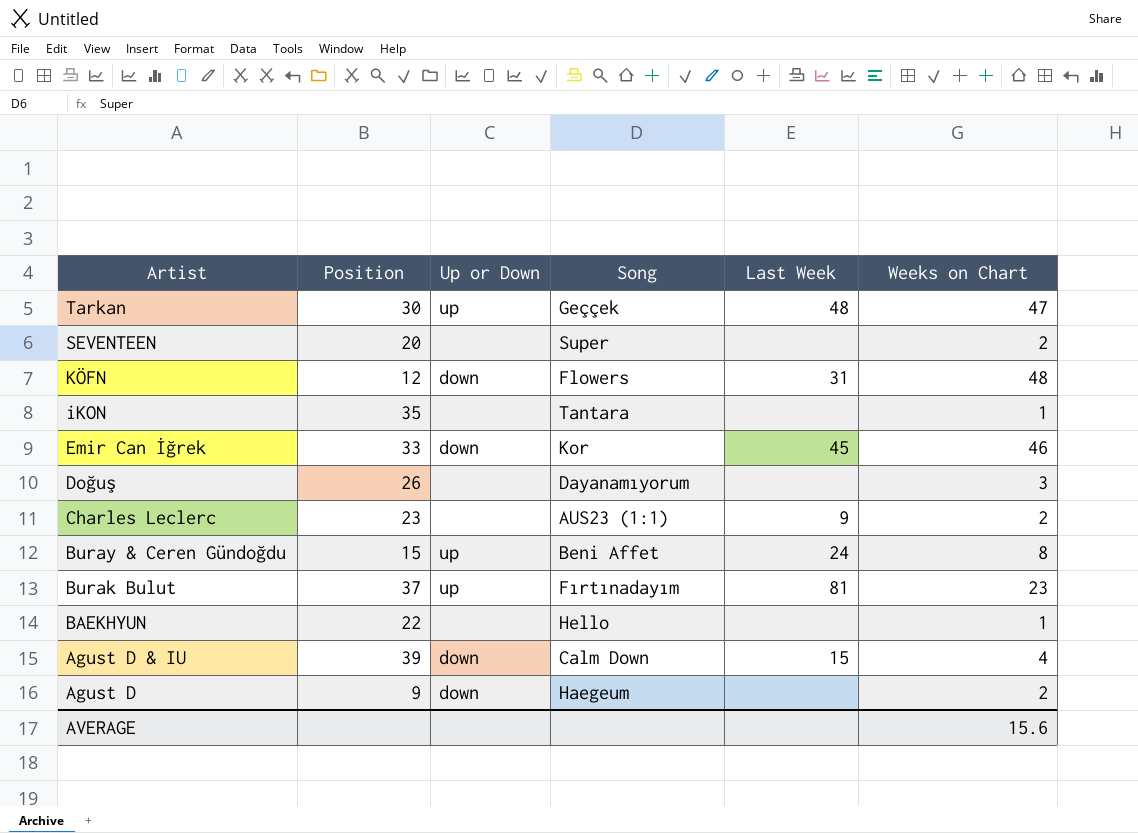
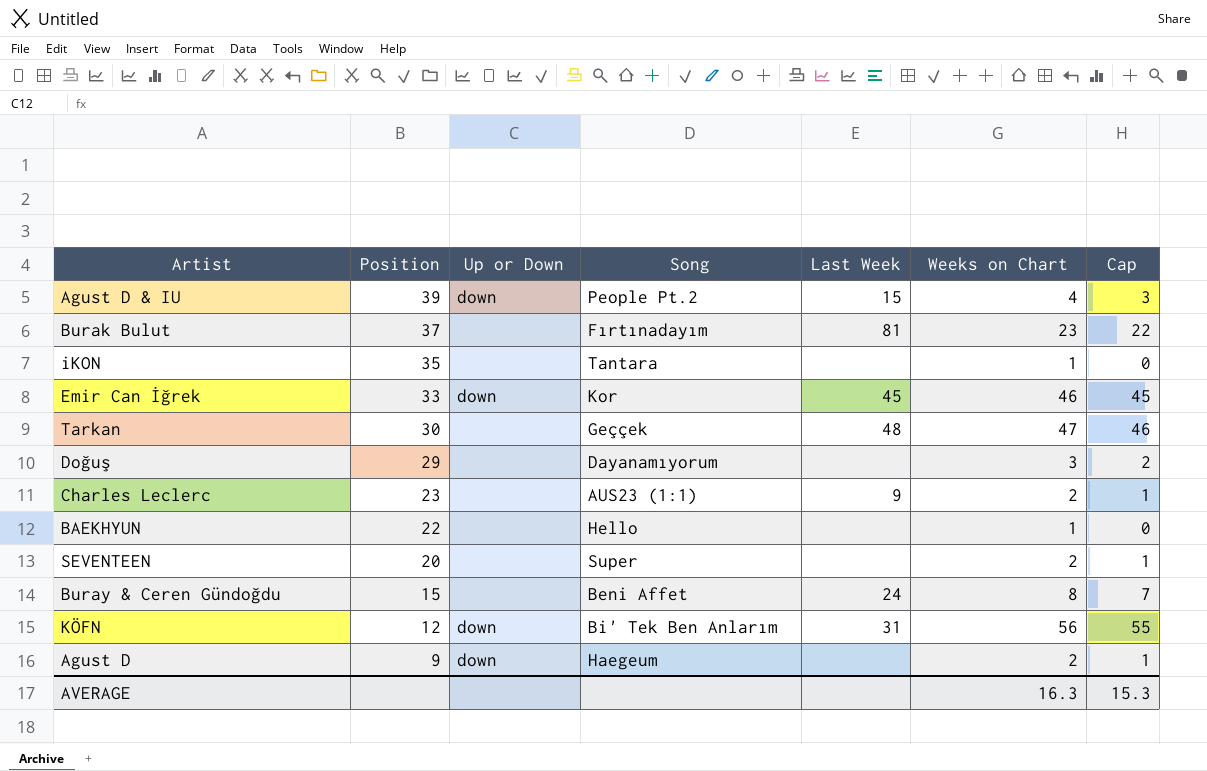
row order: Artist descending -> Position descending
column Cap | formula: none -> [Weeks on Chart] - 1
Agust D & IU | Song: Calm Down -> People Pt.2
Burak Bulut | Up or Down: up -> none
Tarkan | Up or Down: up -> none
Doğuş | Position: 26 -> 29
Buray & Ceren Gündoğdu | Up or Down: up -> none
KÖFN | Song: Flowers -> Bi' Tek Ben Anlarım
KÖFN | Weeks on Chart: 48 -> 56
AVERAGE | Weeks on Chart: 15.6 -> 16.3

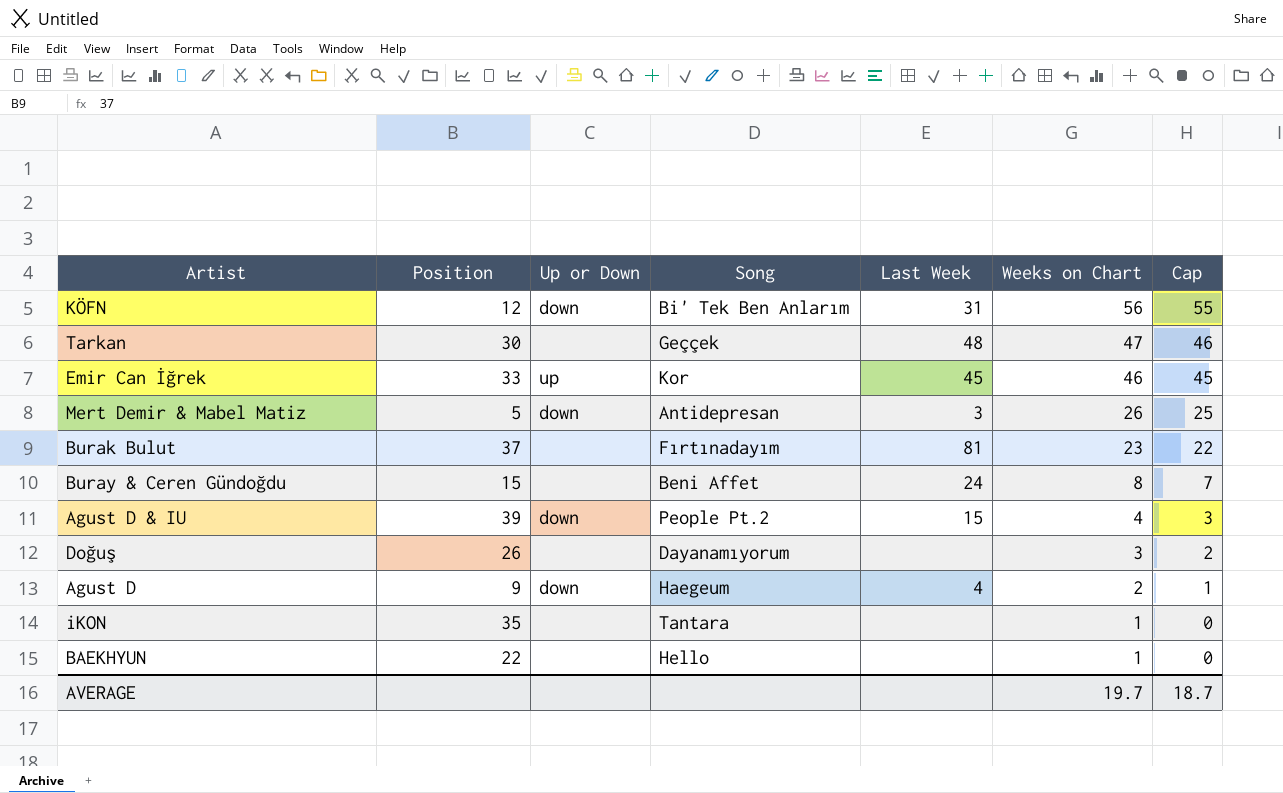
row order: Position descending -> Weeks on Chart descending
row Charles Leclerc: 23 | none | AUS23 (1:1) | 9 | 2 | 1 -> none
row SEVENTEEN: 20 | none | Super | none | 2 | 1 -> none
Emir Can İğrek | Up or Down: down -> up
row Mert Demir & Mabel Matiz: none -> 5 | down | Antidepresan | 3 | 26 | 25
Doğuş | Position: 29 -> 26
Agust D | Last Week: none -> 4
AVERAGE | Weeks on Chart: 16.3 -> 19.7
AVERAGE | Cap: 15.3 -> 18.7

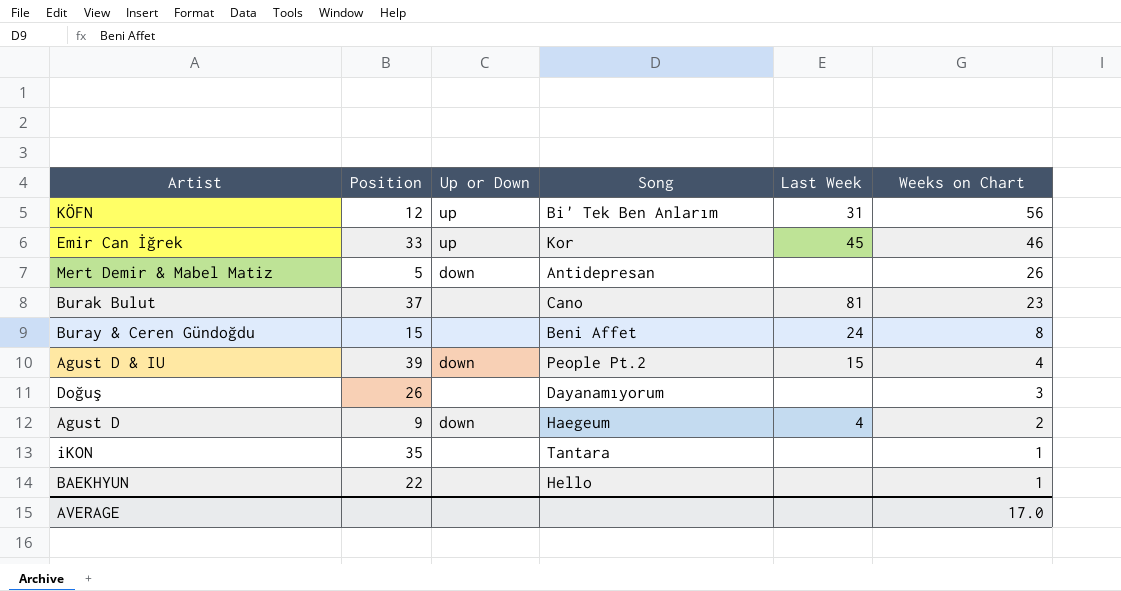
column Cap | formula: [Weeks on Chart] - 1 -> none
row Tarkan: 30 | none | Geççek | 48 | 47 | 46 -> none
KÖFN | Up or Down: down -> up
Mert Demir & Mabel Matiz | Last Week: 3 -> none
Burak Bulut | Song: Fırtınadayım -> Cano
AVERAGE | Weeks on Chart: 19.7 -> 17.0

